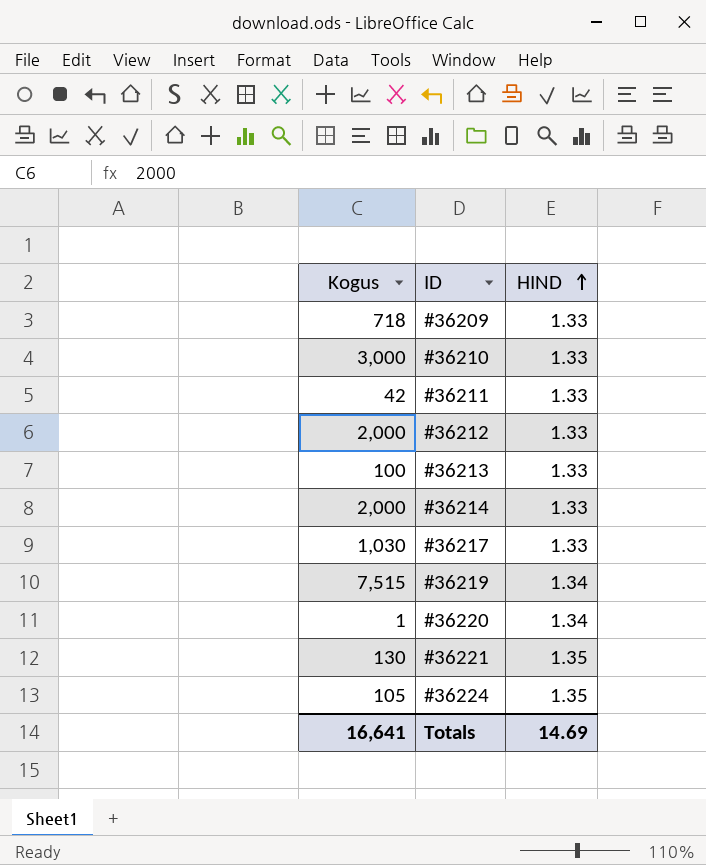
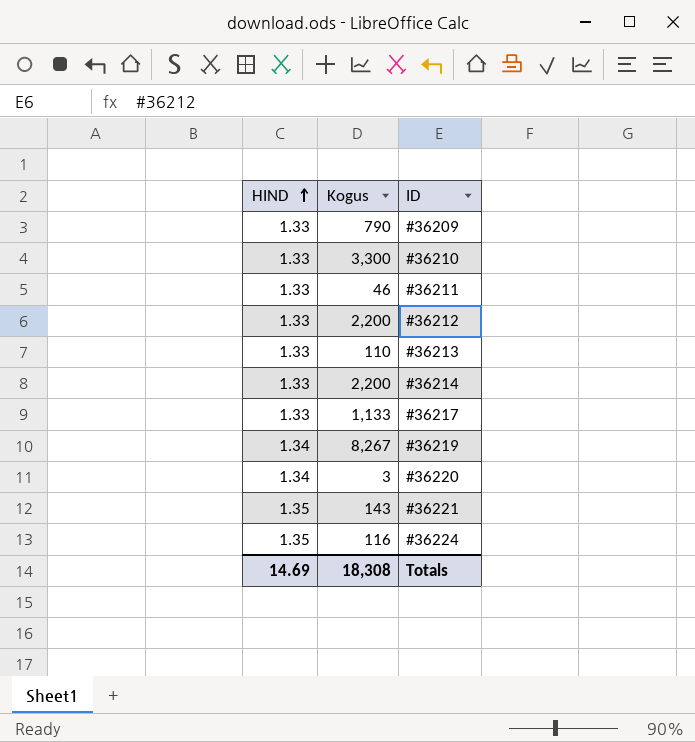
column HIND | position: 3 -> 1
#36209 | Kogus: 718 -> 790
#36210 | Kogus: 3,000 -> 3,300
#36211 | Kogus: 42 -> 46
#36212 | Kogus: 2,000 -> 2,200
#36213 | Kogus: 100 -> 110
#36214 | Kogus: 2,000 -> 2,200
#36217 | Kogus: 1,030 -> 1,133
#36219 | Kogus: 7,515 -> 8,267
#36220 | Kogus: 1 -> 3
#36221 | Kogus: 130 -> 143
#36224 | Kogus: 105 -> 116
Totals | Kogus: 16,641 -> 18,308

